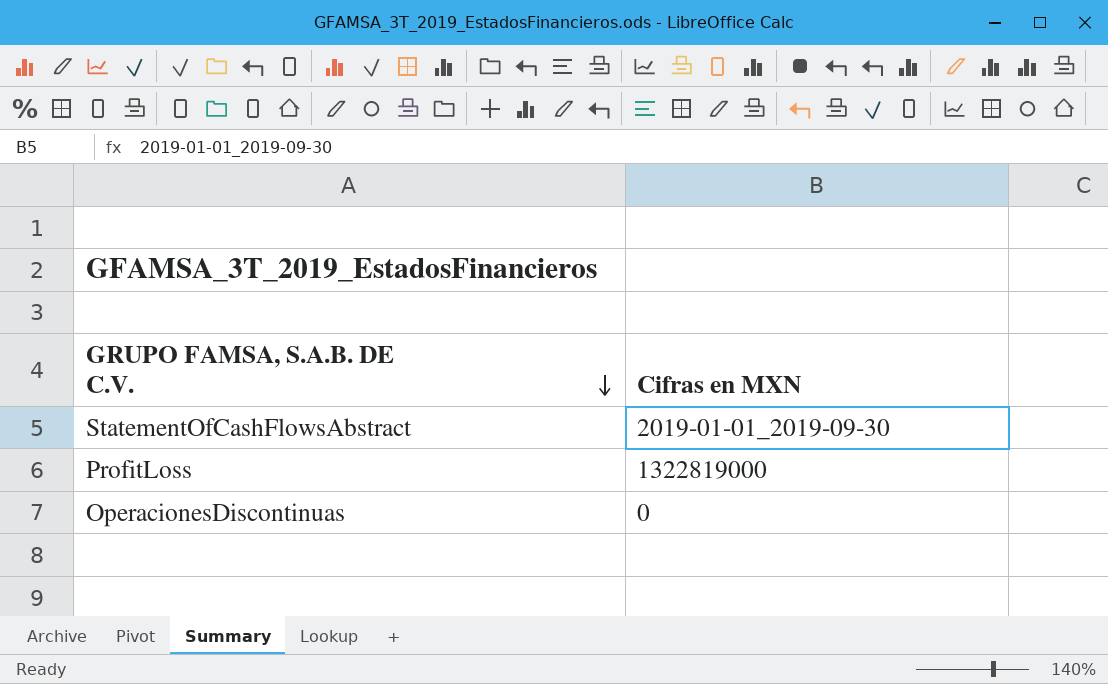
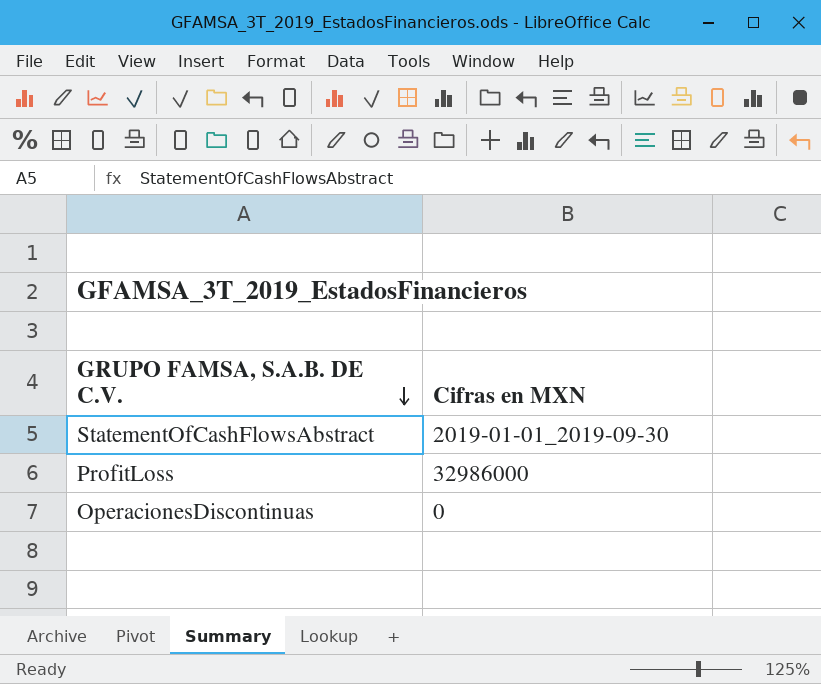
ProfitLoss | Cifras en MXN: 1322819000 -> 32986000

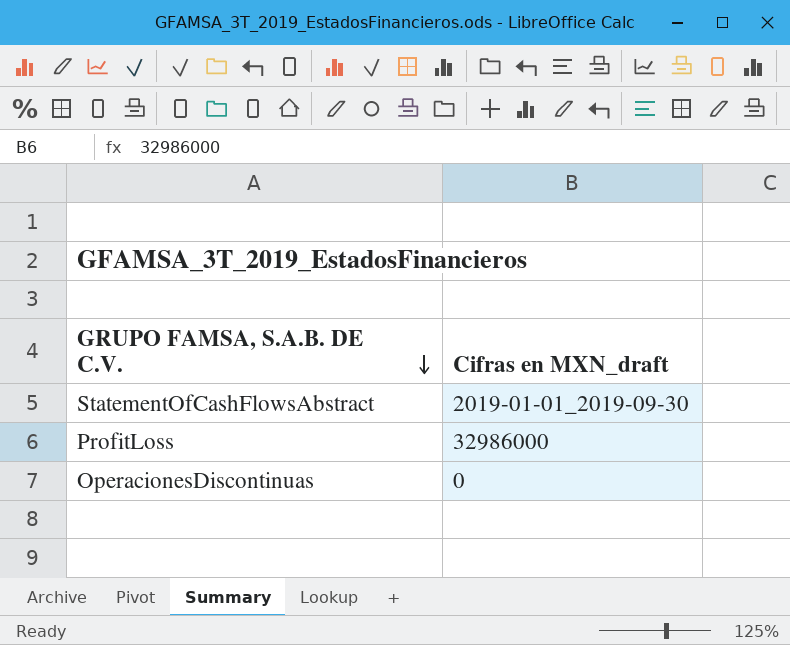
column name: Cifras en MXN -> Cifras en MXN_draft

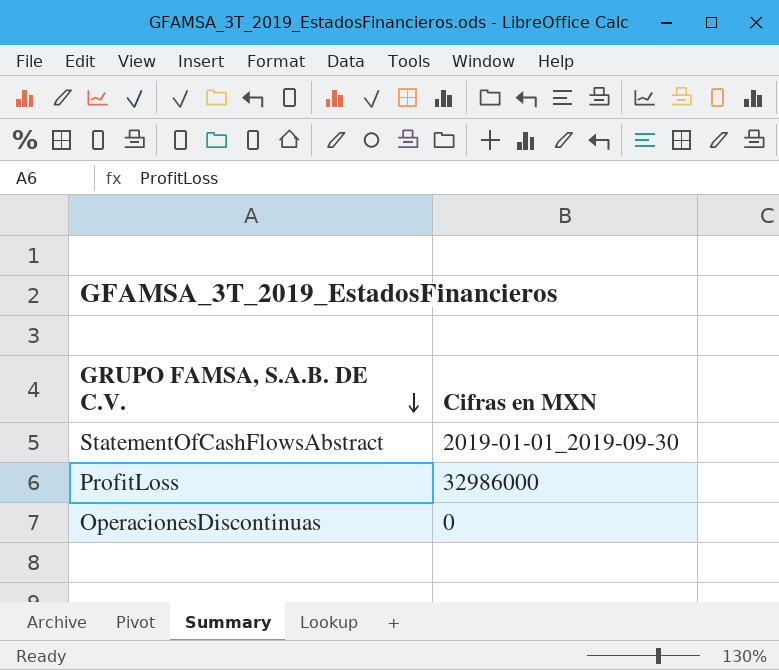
column name: Cifras en MXN_draft -> Cifras en MXN

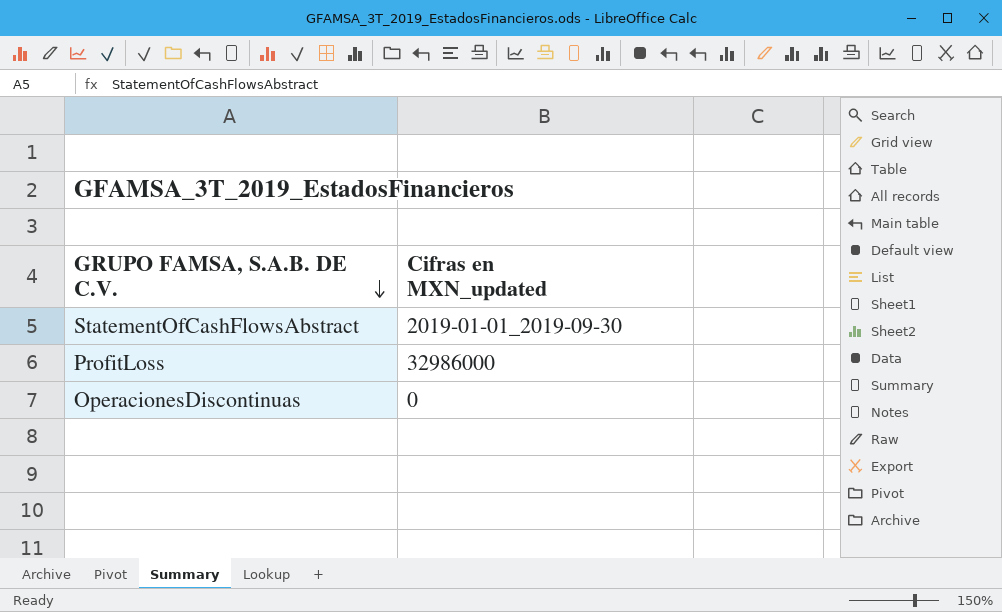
column name: Cifras en MXN -> Cifras en MXN_updated

